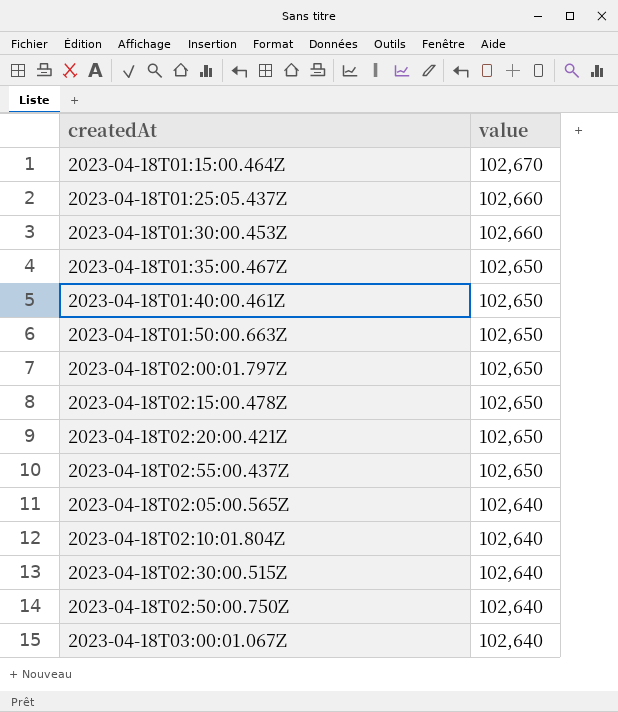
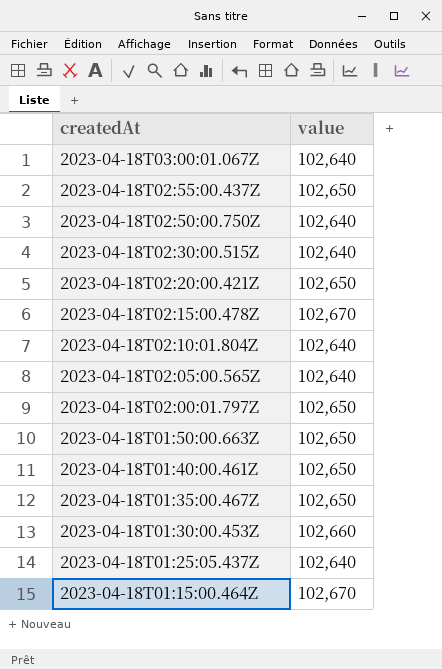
row order: value descending -> createdAt descending
2023-04-18T02:15:00.478Z | value: 102,650 -> 102,670
2023-04-18T01:25:05.437Z | value: 102,660 -> 102,640

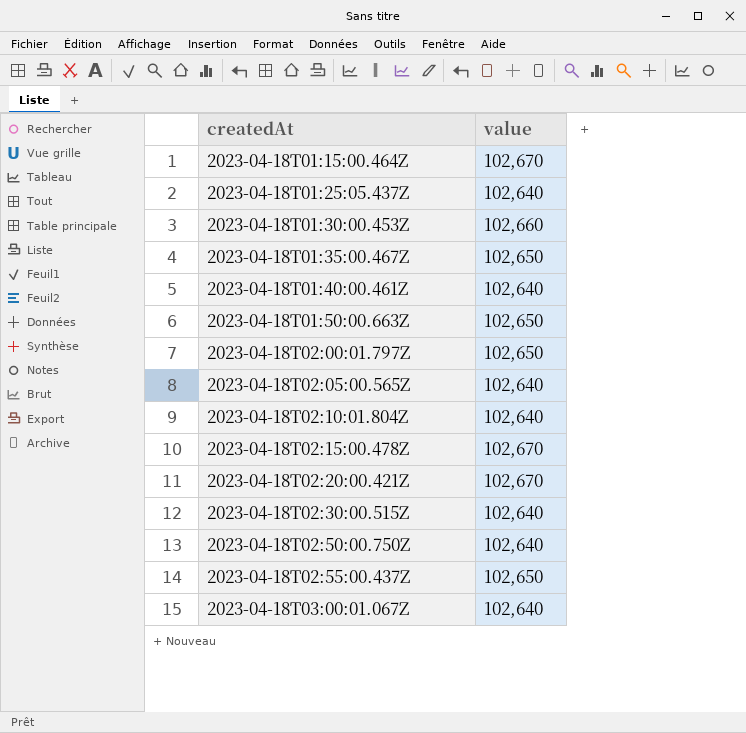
row order: createdAt descending -> createdAt ascending
2023-04-18T01:40:00.461Z | value: 102,650 -> 102,640
2023-04-18T02:20:00.421Z | value: 102,650 -> 102,670

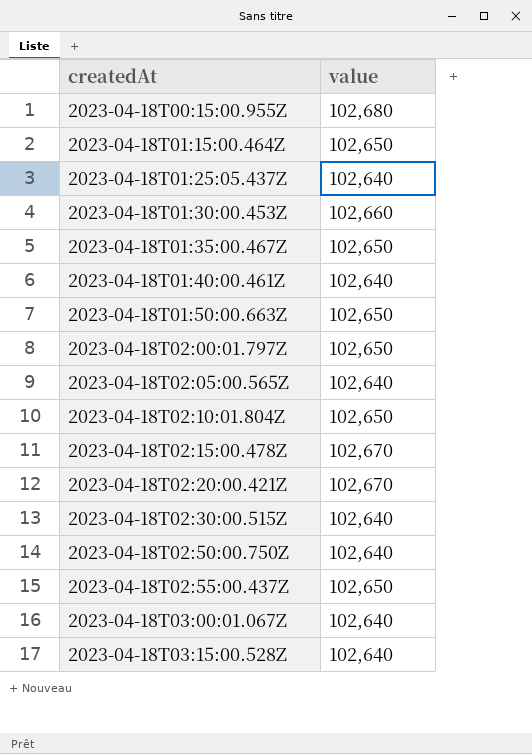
row 2023-04-18T00:15:00.955Z: none -> 102,680
2023-04-18T01:15:00.464Z | value: 102,670 -> 102,650
2023-04-18T02:10:01.804Z | value: 102,640 -> 102,650
row 2023-04-18T03:15:00.528Z: none -> 102,640

